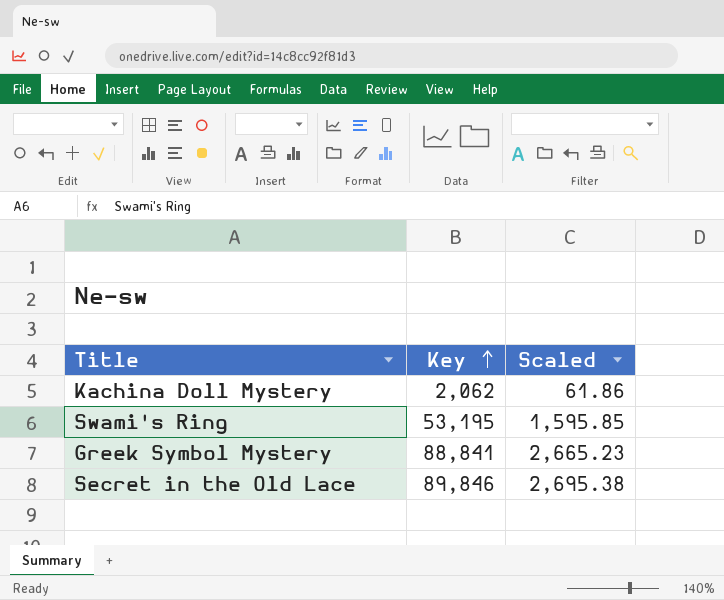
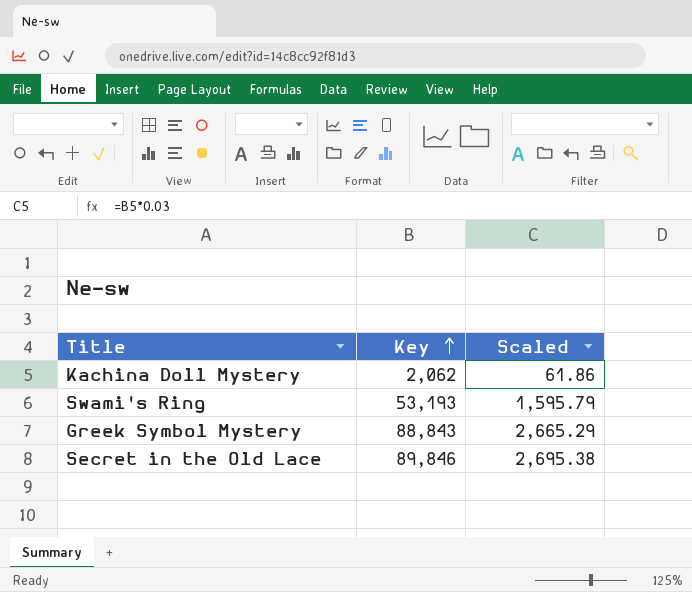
Swami's Ring | Key: 53,195 -> 53,193
Swami's Ring | Scaled: 1,595.85 -> 1,595.79
Greek Symbol Mystery | Key: 88,841 -> 88,843
Greek Symbol Mystery | Scaled: 2,665.23 -> 2,665.29

